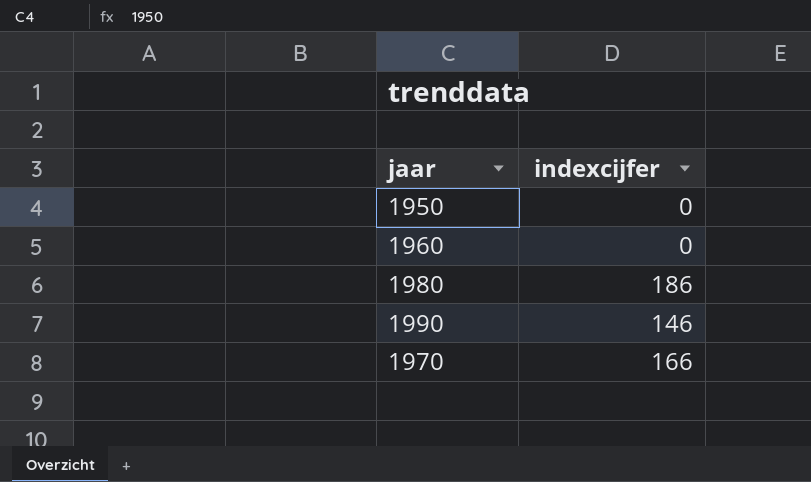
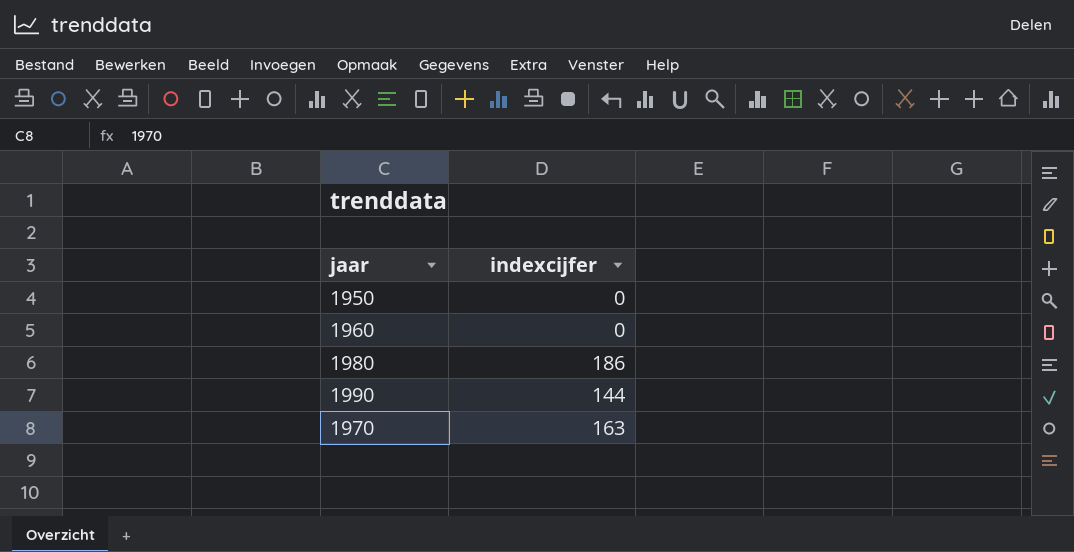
1990 | indexcijfer: 146 -> 144
1970 | indexcijfer: 166 -> 163

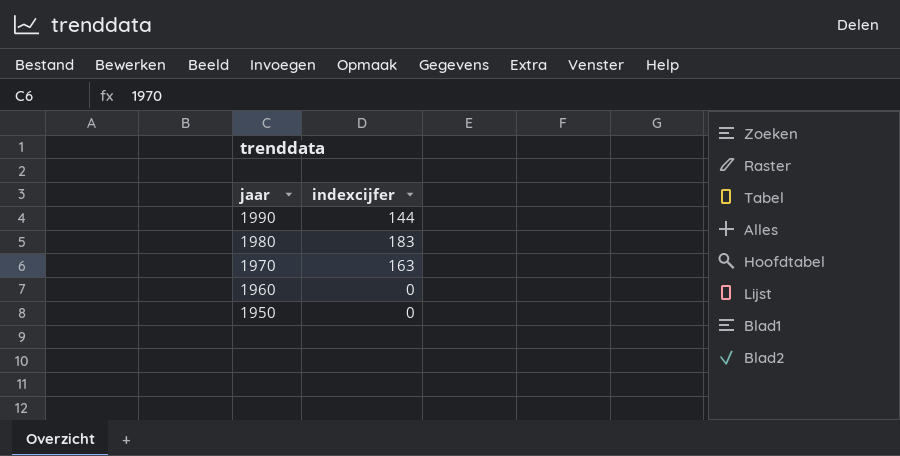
row order: none -> jaar descending
1980 | indexcijfer: 186 -> 183

